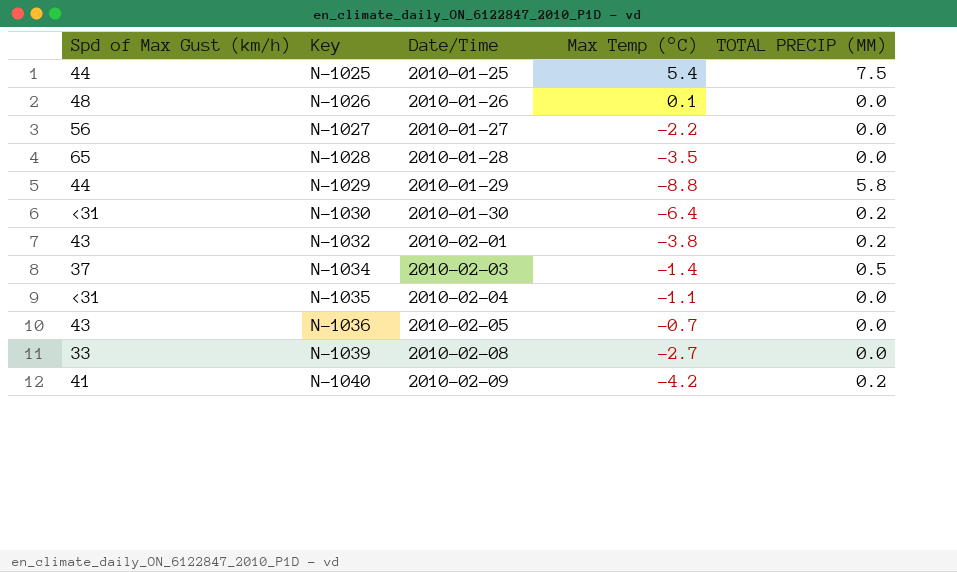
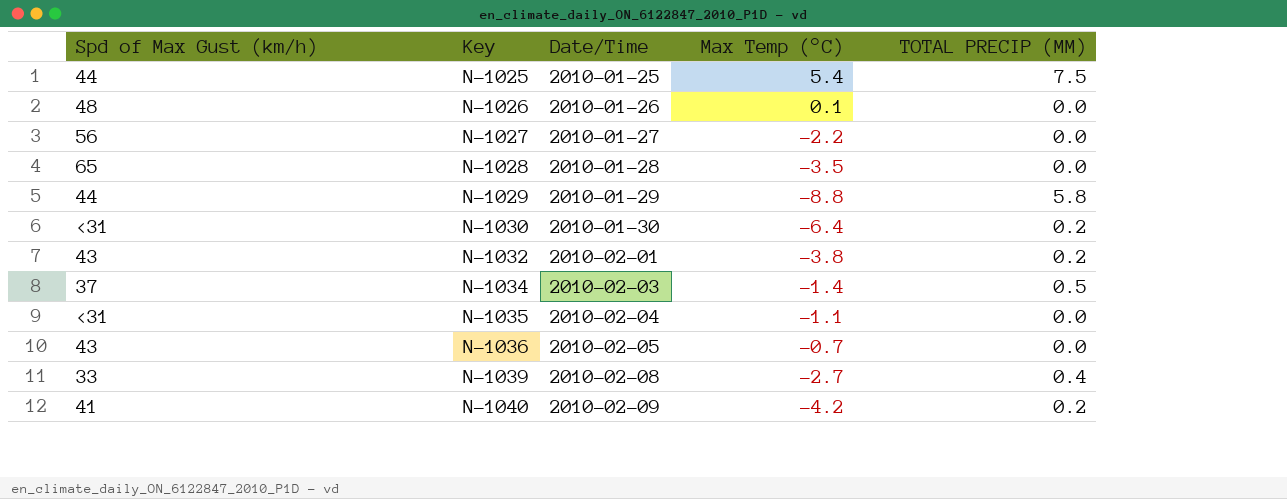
N-1039 | TOTAL PRECIP (MM): 0.0 -> 0.4

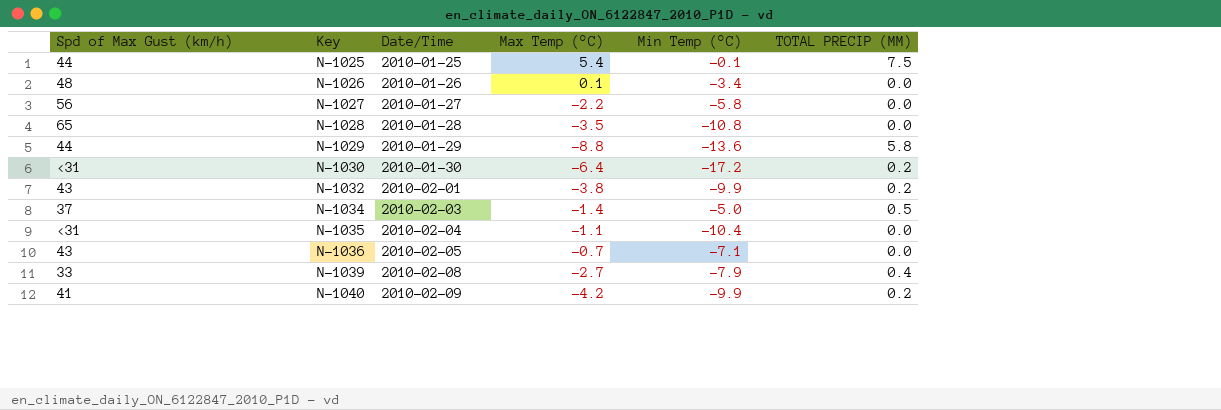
column Min Temp (°C) | position: none -> 5

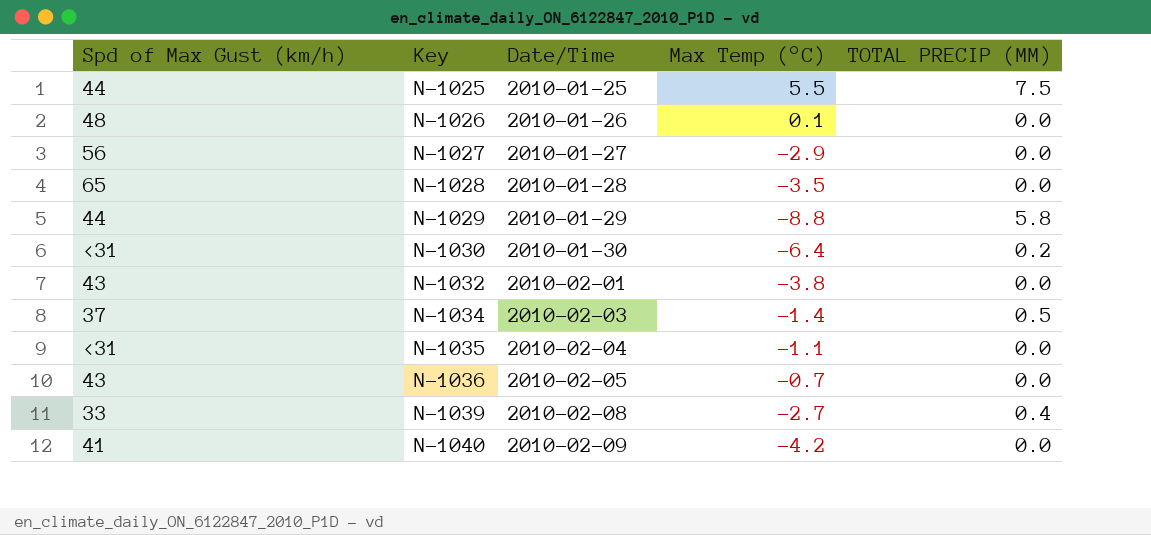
column Min Temp (°C) | position: 5 -> none
N-1025 | Max Temp (°C): 5.4 -> 5.5
N-1027 | Max Temp (°C): -2.2 -> -2.9
N-1032 | TOTAL PRECIP (MM): 0.2 -> 0.0
N-1040 | TOTAL PRECIP (MM): 0.2 -> 0.0

